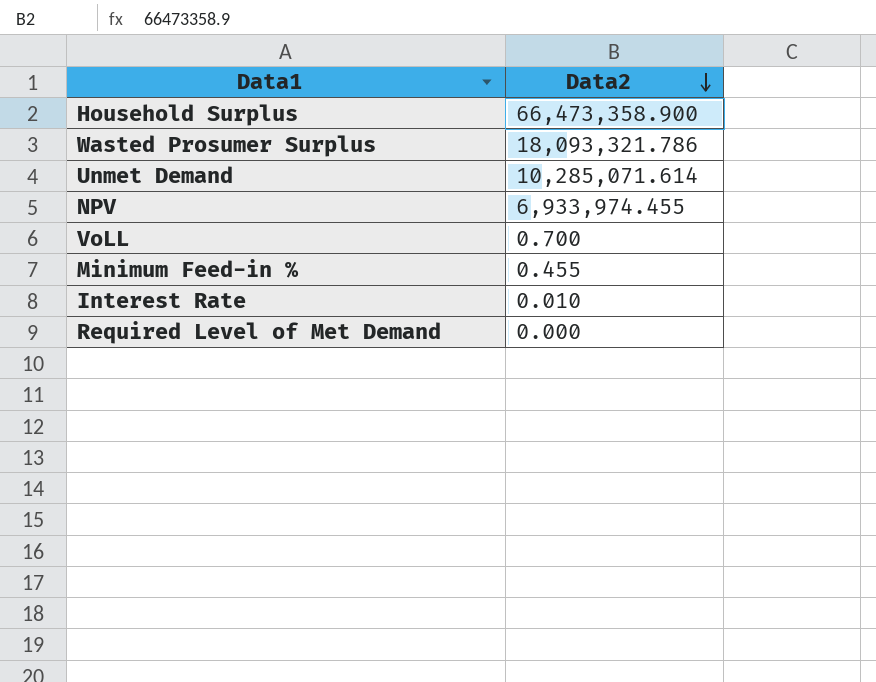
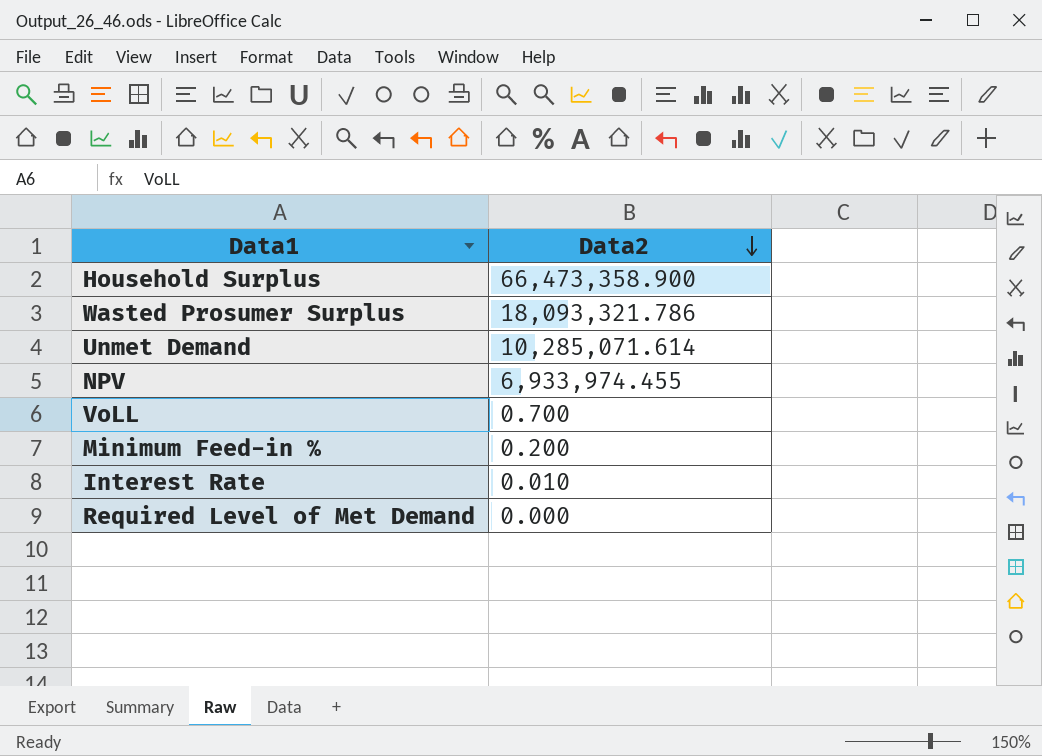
Minimum Feed-in % | Data2: 0.455 -> 0.200

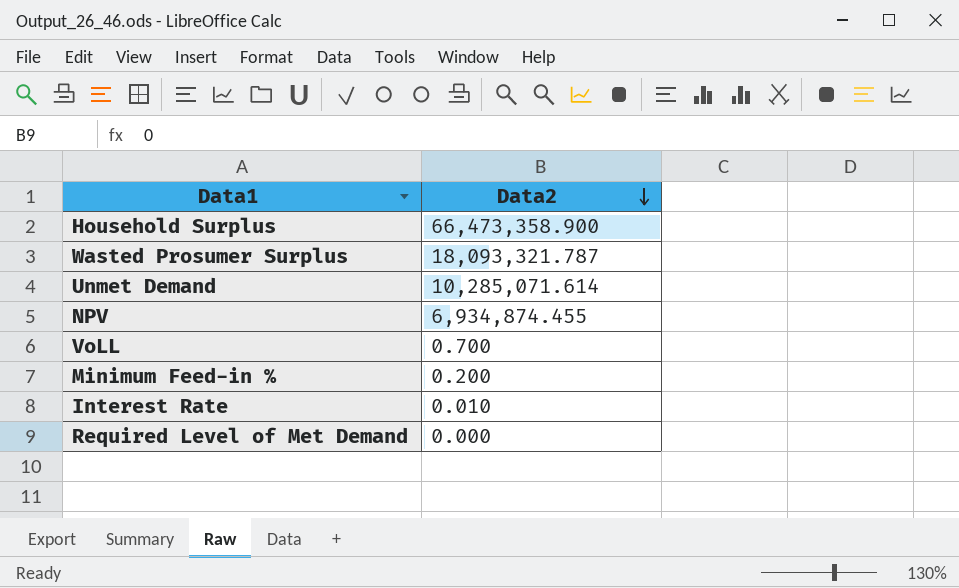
Wasted Prosumer Surplus | Data2: 18,093,321.786 -> 18,093,321.787
NPV | Data2: 6,933,974.455 -> 6,934,874.455

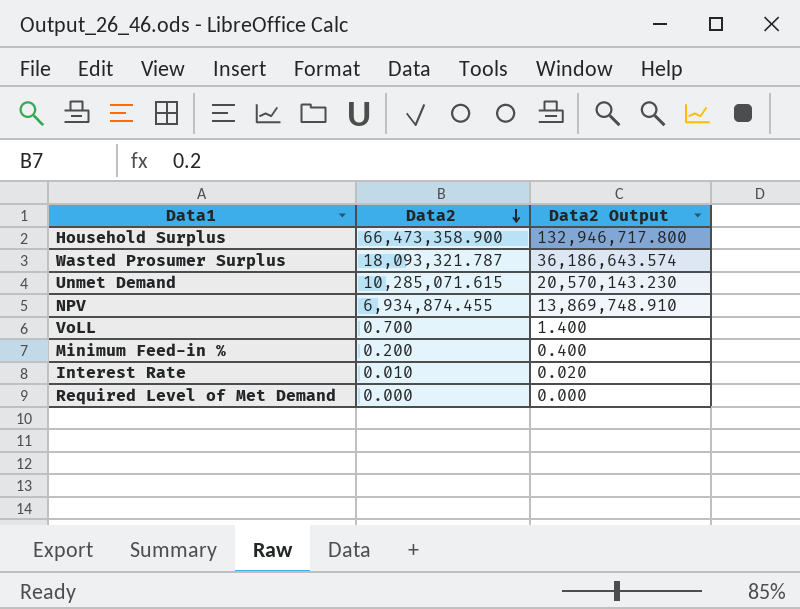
column Data2 Output | formula: none -> [Data2] * 2
Unmet Demand | Data2: 10,285,071.614 -> 10,285,071.615

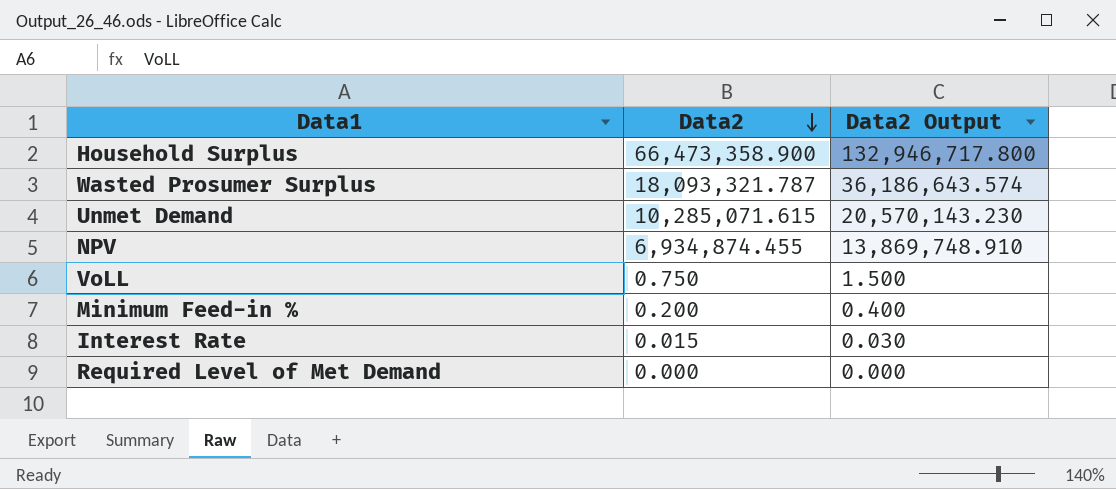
VoLL | Data2: 0.700 -> 0.750
VoLL | Data2 Output: 1.400 -> 1.500
Interest Rate | Data2: 0.010 -> 0.015
Interest Rate | Data2 Output: 0.020 -> 0.030

